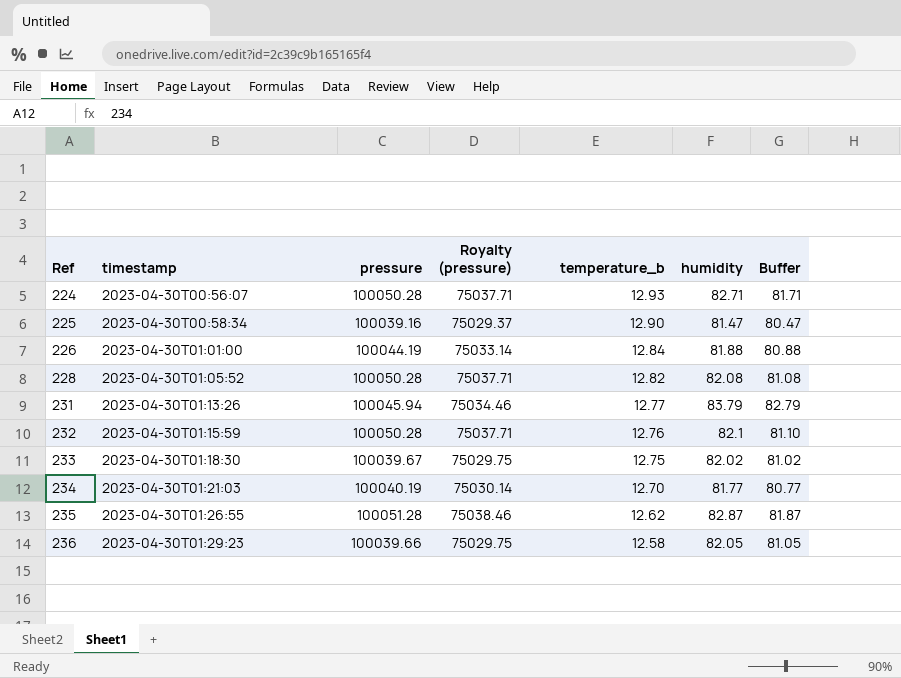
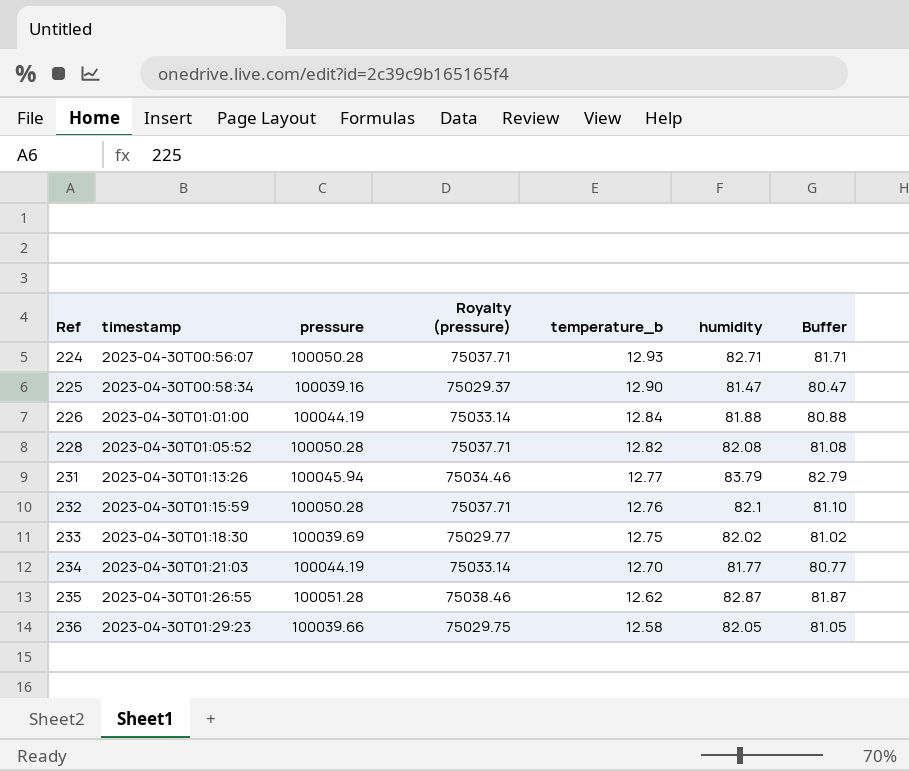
233 | pressure: 100039.67 -> 100039.69
233 | Royalty (pressure): 75029.75 -> 75029.77
234 | pressure: 100040.19 -> 100044.19
234 | Royalty (pressure): 75030.14 -> 75033.14

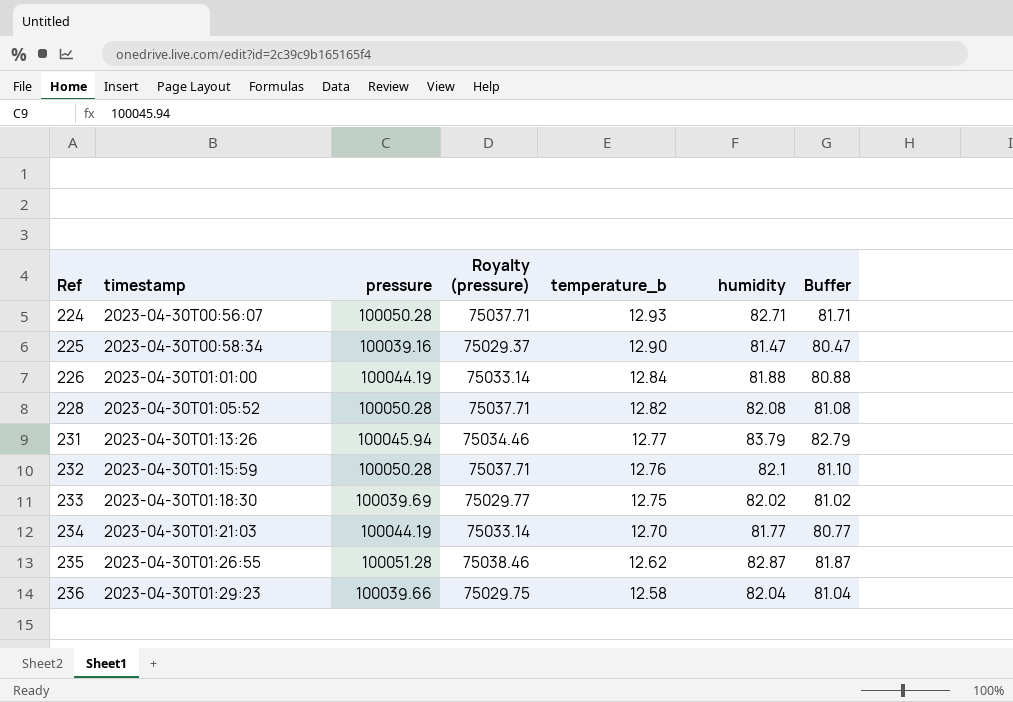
236 | humidity: 82.05 -> 82.04
236 | Buffer: 81.05 -> 81.04

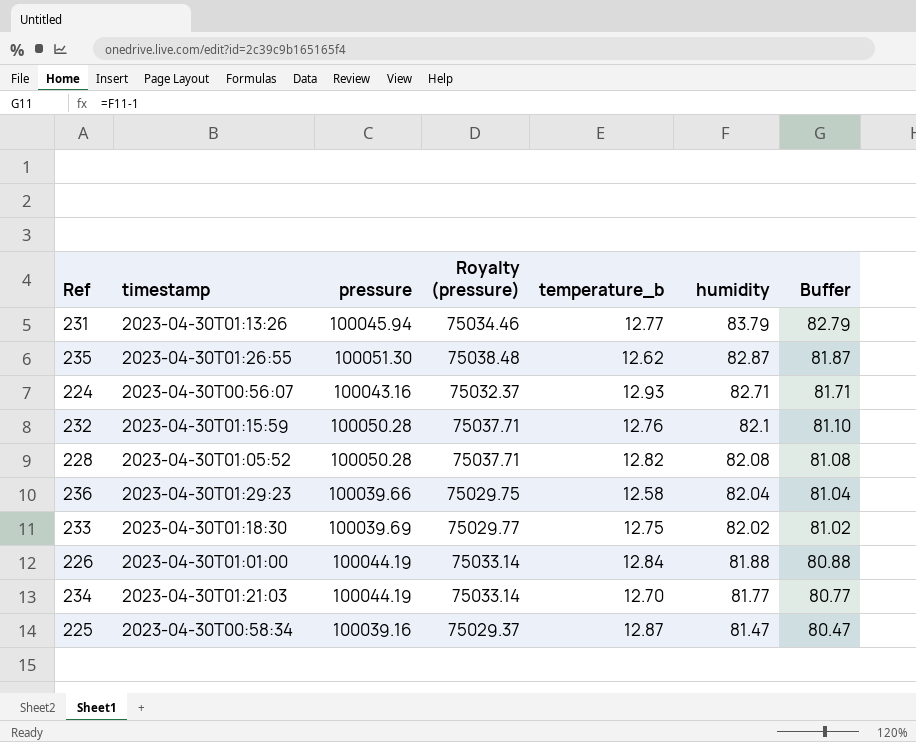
row order: Ref ascending -> humidity descending
235 | pressure: 100051.28 -> 100051.30
235 | Royalty (pressure): 75038.46 -> 75038.48
224 | pressure: 100050.28 -> 100043.16
224 | Royalty (pressure): 75037.71 -> 75032.37
225 | temperature_b: 12.90 -> 12.87

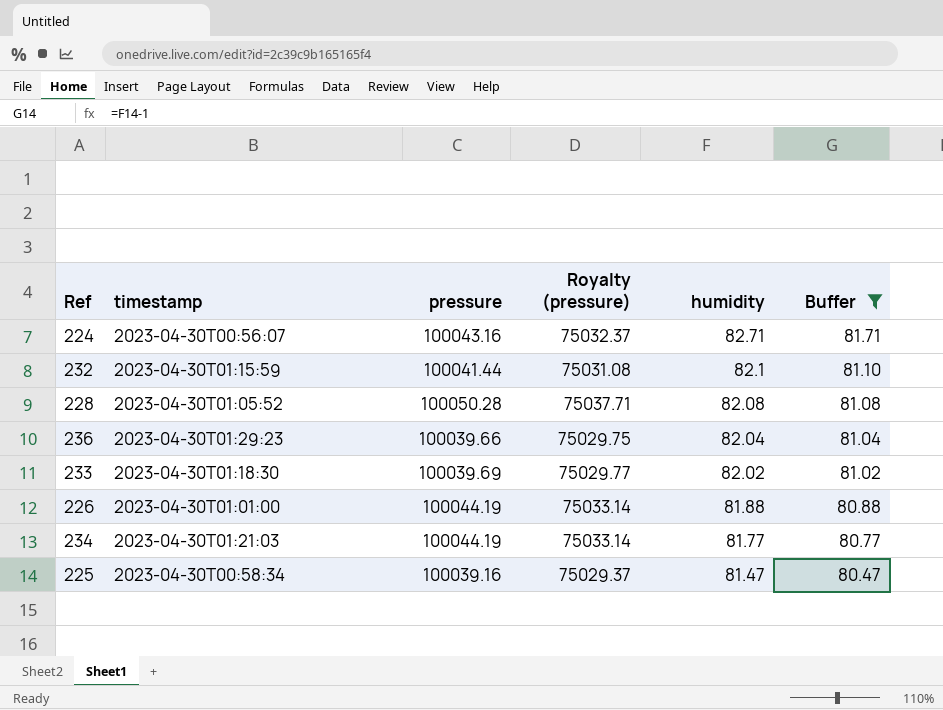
filter: none -> Buffer <= 81.71
column temperature_b | position: 5 -> none
232 | pressure: 100050.28 -> 100041.44
232 | Royalty (pressure): 75037.71 -> 75031.08

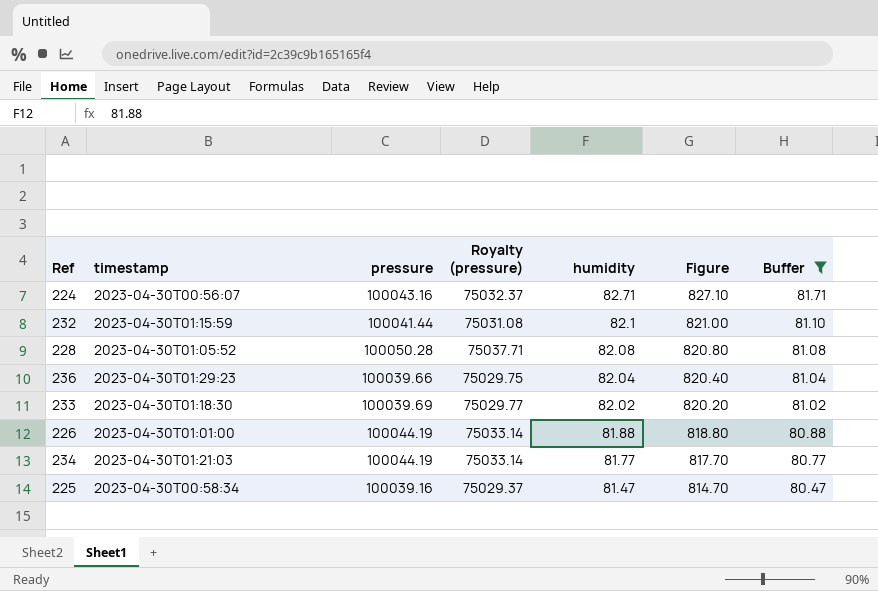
column Figure | formula: none -> [humidity] * 10

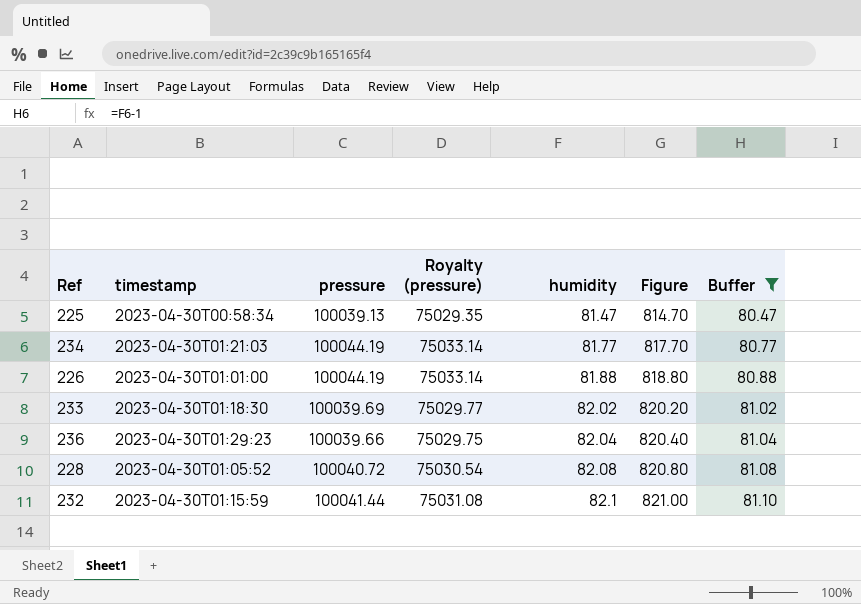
row order: humidity descending -> humidity ascending
row 224: 2023-04-30T00:56:07 | 100043.16 | 75032.37 | 82.71 | 827.10 | 81.71 -> none
225 | pressure: 100039.16 -> 100039.13
225 | Royalty (pressure): 75029.37 -> 75029.35
228 | pressure: 100050.28 -> 100040.72
228 | Royalty (pressure): 75037.71 -> 75030.54

